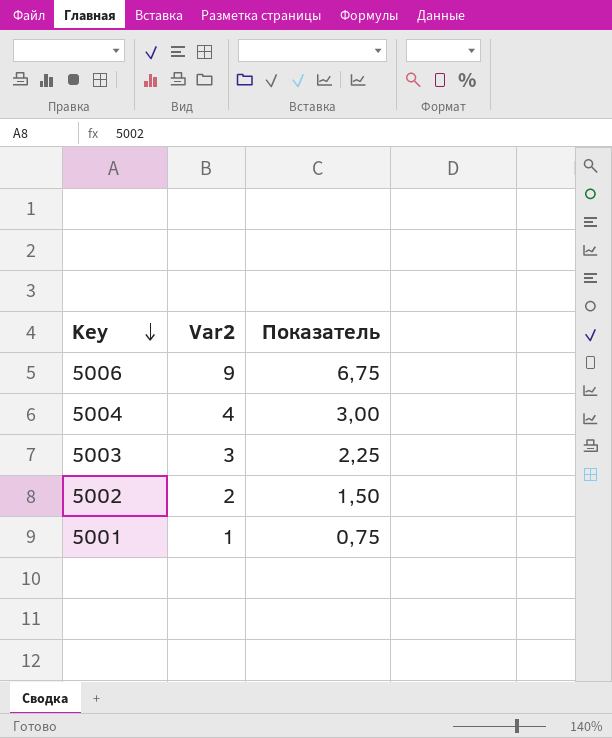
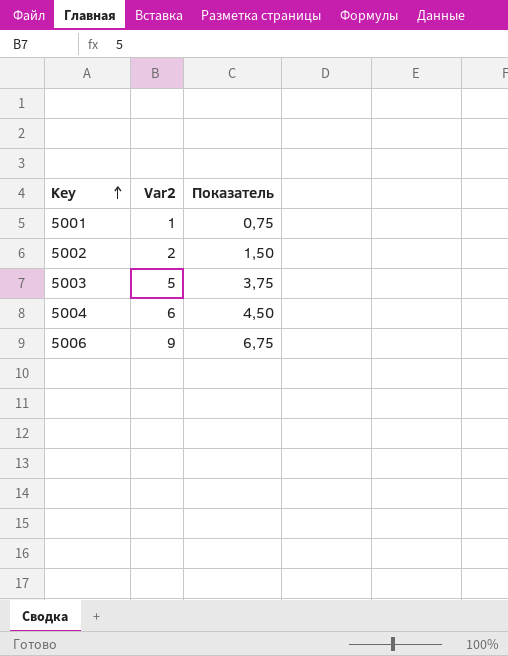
row order: Key descending -> Key ascending
5003 | Var2: 3 -> 5
5003 | Показатель: 2,25 -> 3,75
5004 | Var2: 4 -> 6
5004 | Показатель: 3,00 -> 4,50

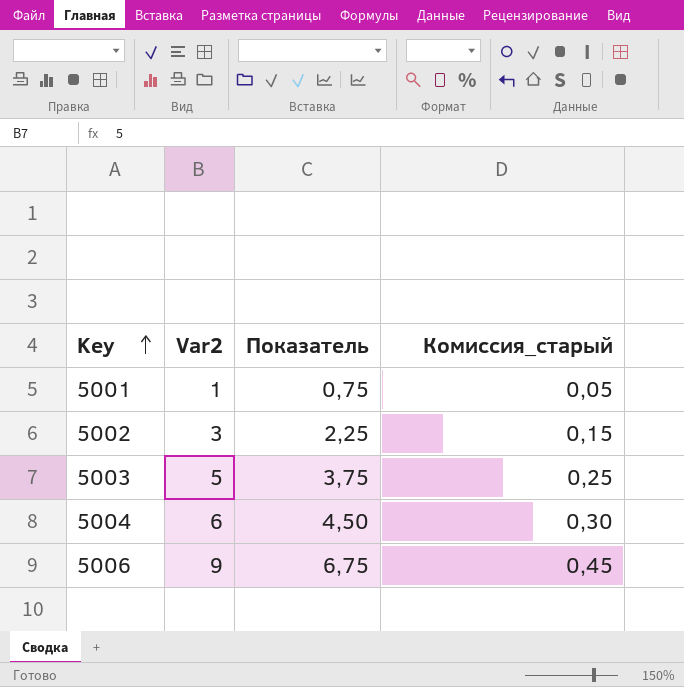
column Комиссия_старый | formula: none -> [Var2] * 0,05
5002 | Var2: 2 -> 3
5002 | Показатель: 1,50 -> 2,25

